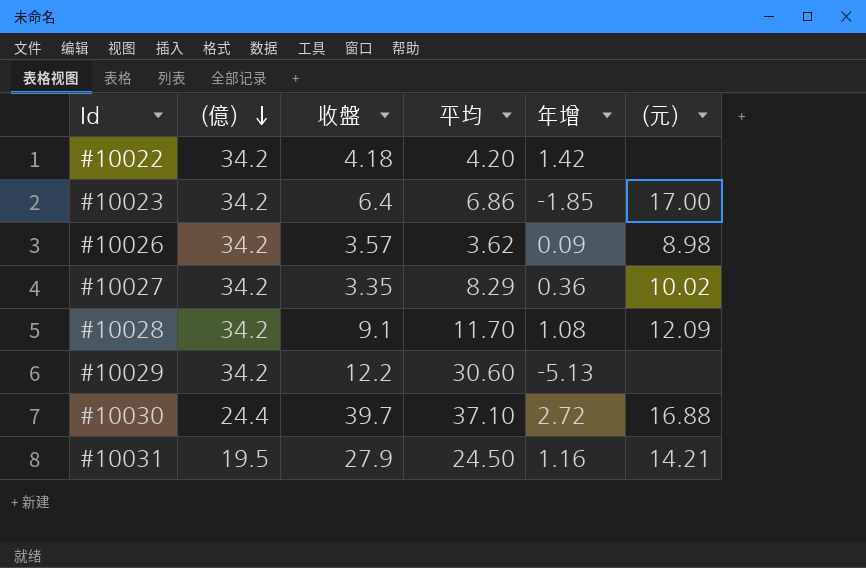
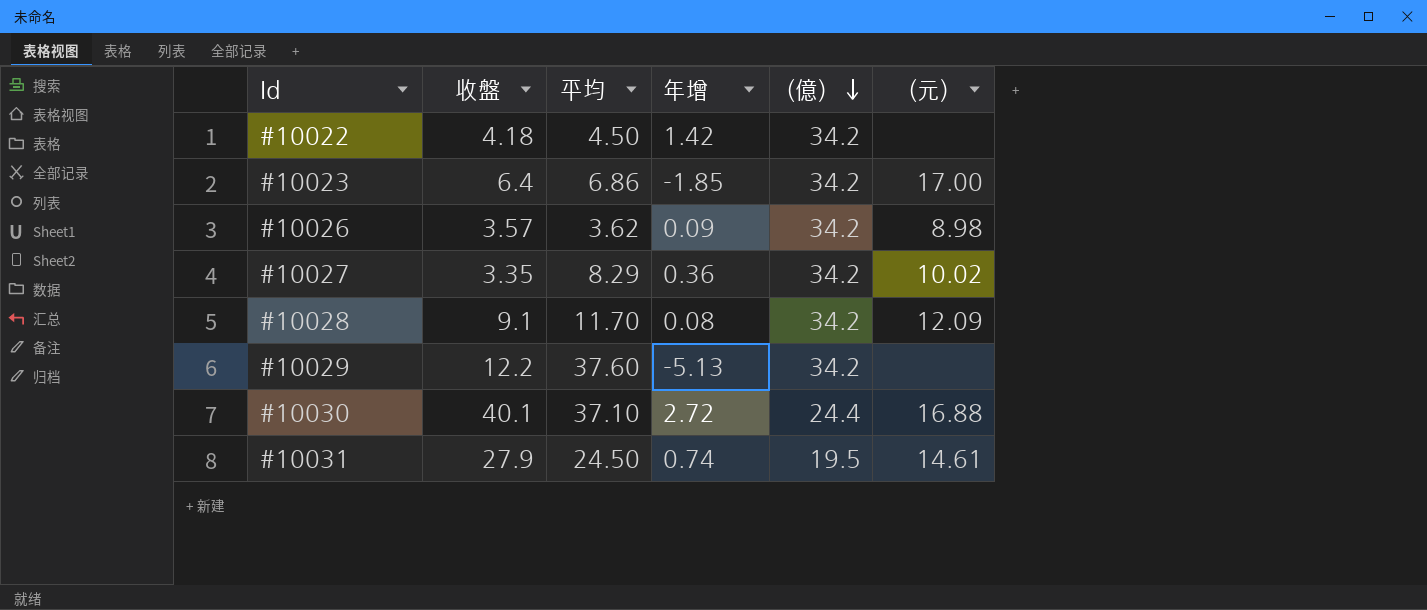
column (億) | position: 2 -> 5
#10022 | 平均: 4.20 -> 4.50
#10028 | 年增: 1.08 -> 0.08
#10029 | 平均: 30.60 -> 37.60
#10030 | 收盤: 39.7 -> 40.1
#10031 | 年增: 1.16 -> 0.74
#10031 | (元): 14.21 -> 14.61

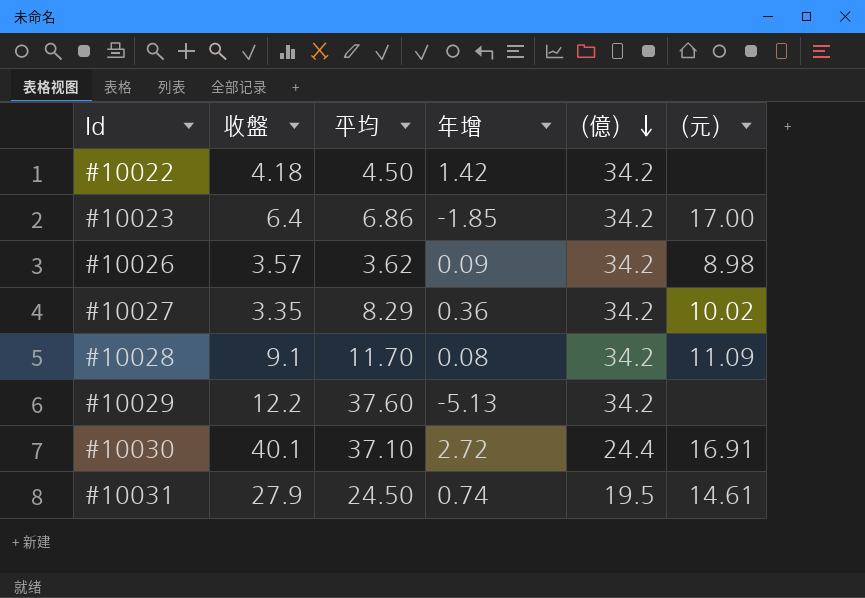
#10028 | (元): 12.09 -> 11.09
#10030 | (元): 16.88 -> 16.91

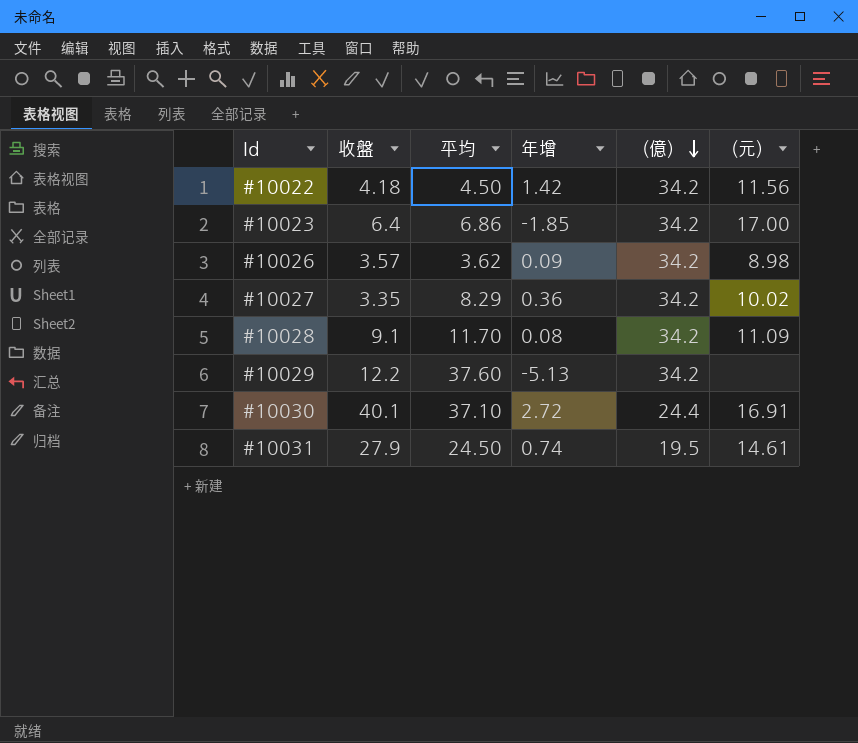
#10022 | (元): none -> 11.56

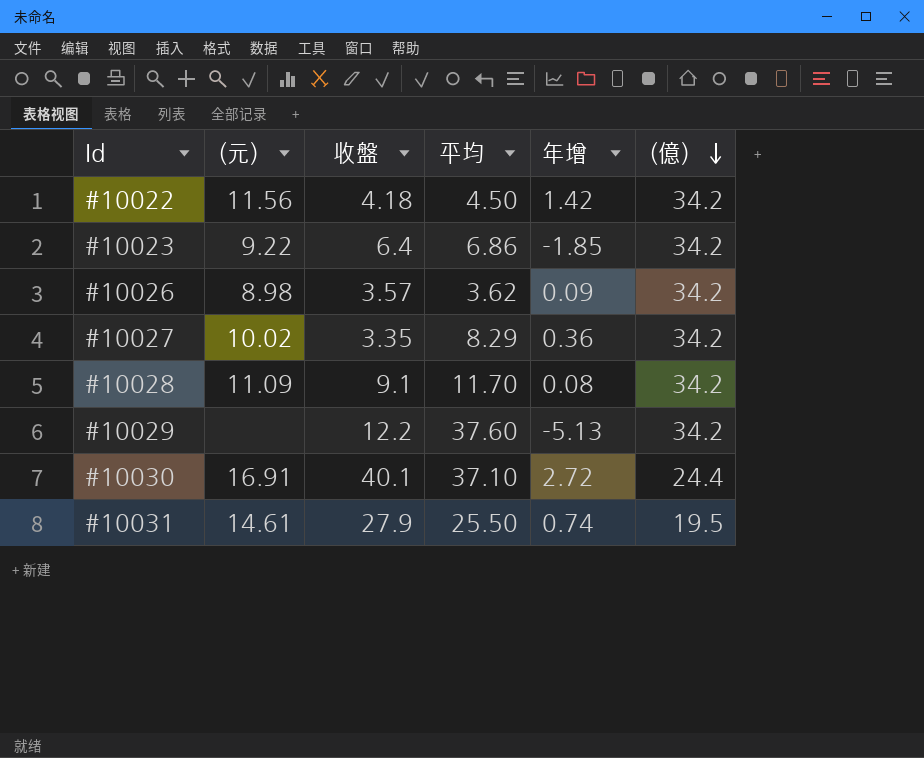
column (元) | position: 6 -> 2
#10023 | (元): 17.00 -> 9.22
#10031 | 平均: 24.50 -> 25.50

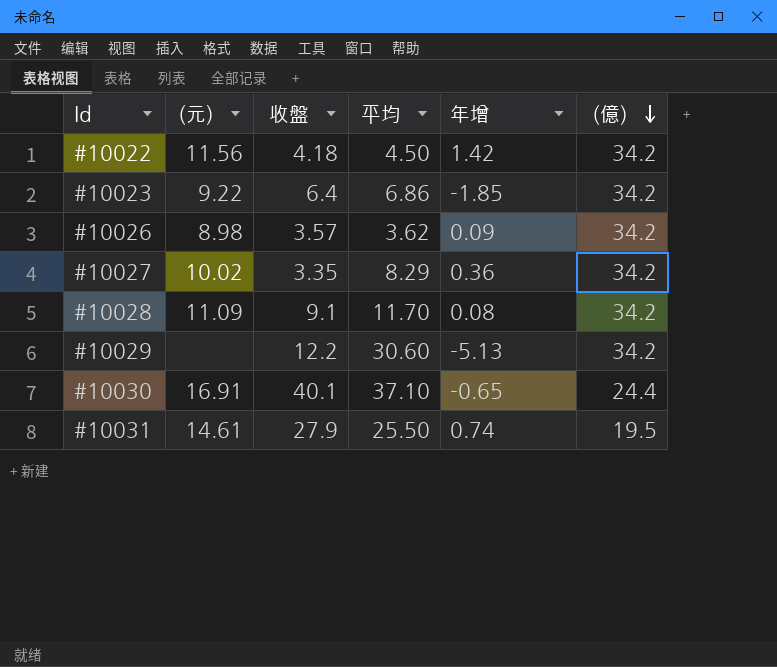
#10029 | 平均: 37.60 -> 30.60
#10030 | 年增: 2.72 -> -0.65

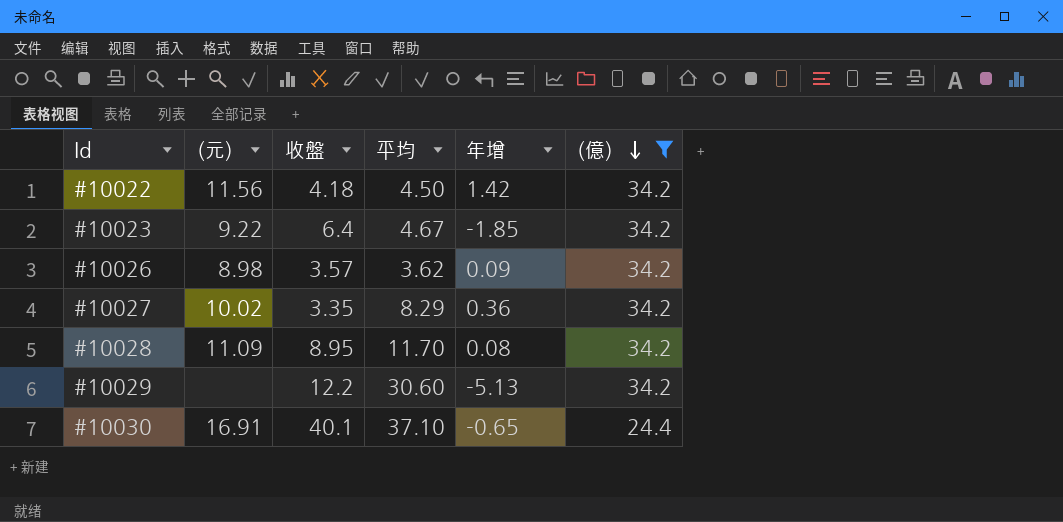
filter: none -> (億) != 19.5
#10023 | 平均: 6.86 -> 4.67
#10028 | 收盤: 9.1 -> 8.95

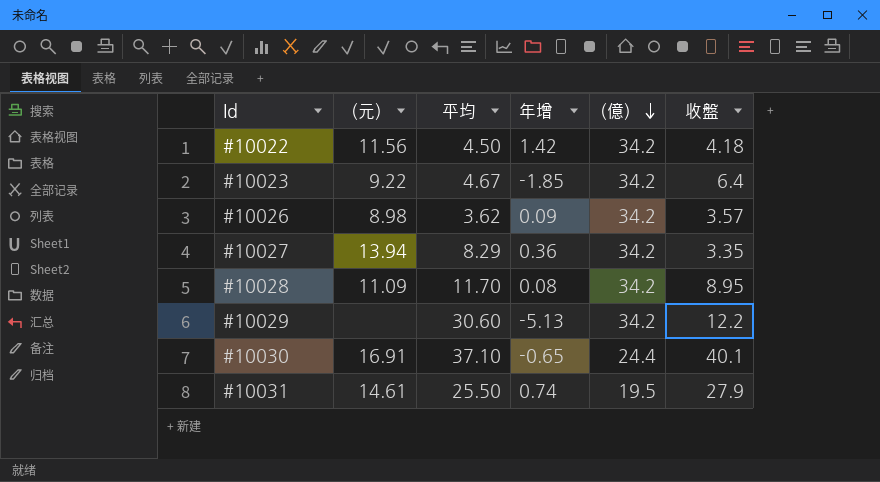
filter: (億) != 19.5 -> none
column 收盤 | position: 3 -> 6
#10027 | (元): 10.02 -> 13.94

